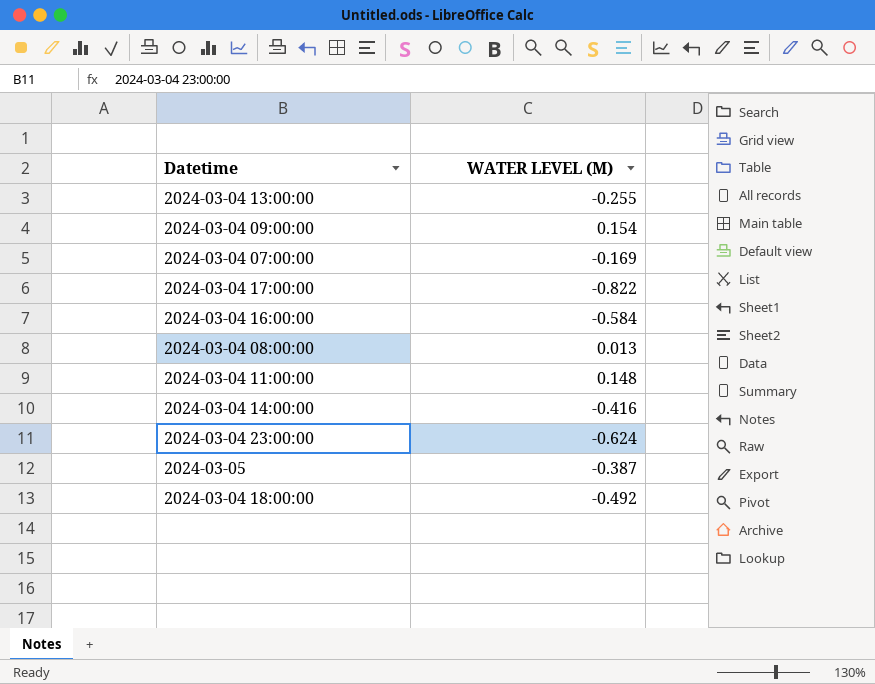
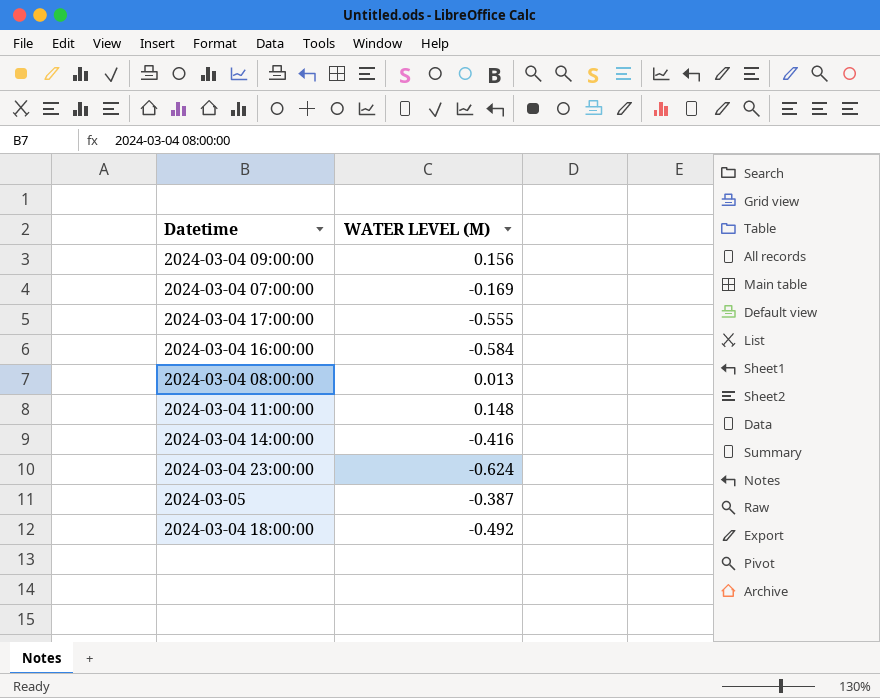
row 2024-03-04 13:00:00: -0.255 -> none
2024-03-04 09:00:00 | WATER LEVEL (M): 0.154 -> 0.156
2024-03-04 17:00:00 | WATER LEVEL (M): -0.822 -> -0.555

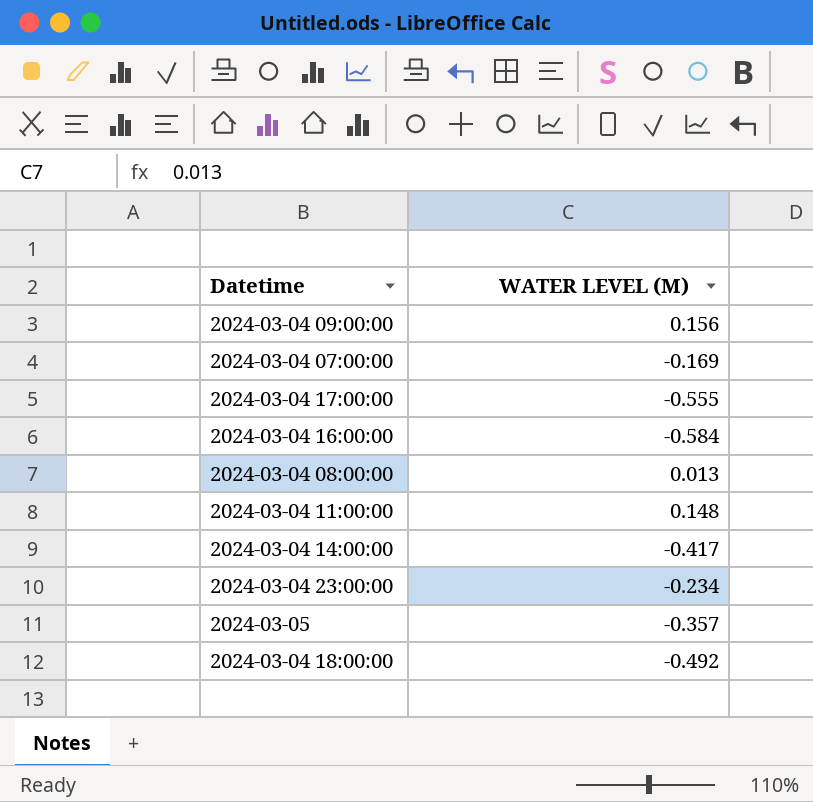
2024-03-04 14:00:00 | WATER LEVEL (M): -0.416 -> -0.417
2024-03-04 23:00:00 | WATER LEVEL (M): -0.624 -> -0.234
2024-03-05 | WATER LEVEL (M): -0.387 -> -0.357

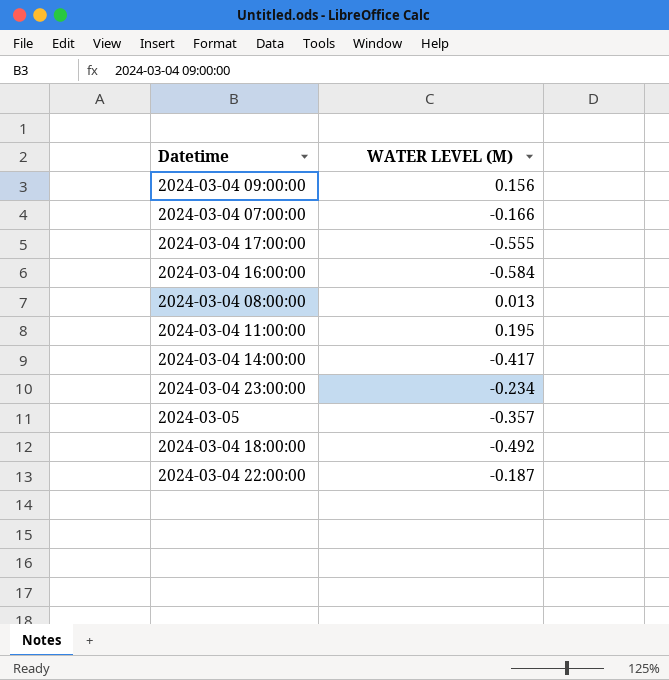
2024-03-04 07:00:00 | WATER LEVEL (M): -0.169 -> -0.166
2024-03-04 11:00:00 | WATER LEVEL (M): 0.148 -> 0.195
row 2024-03-04 22:00:00: none -> -0.187

